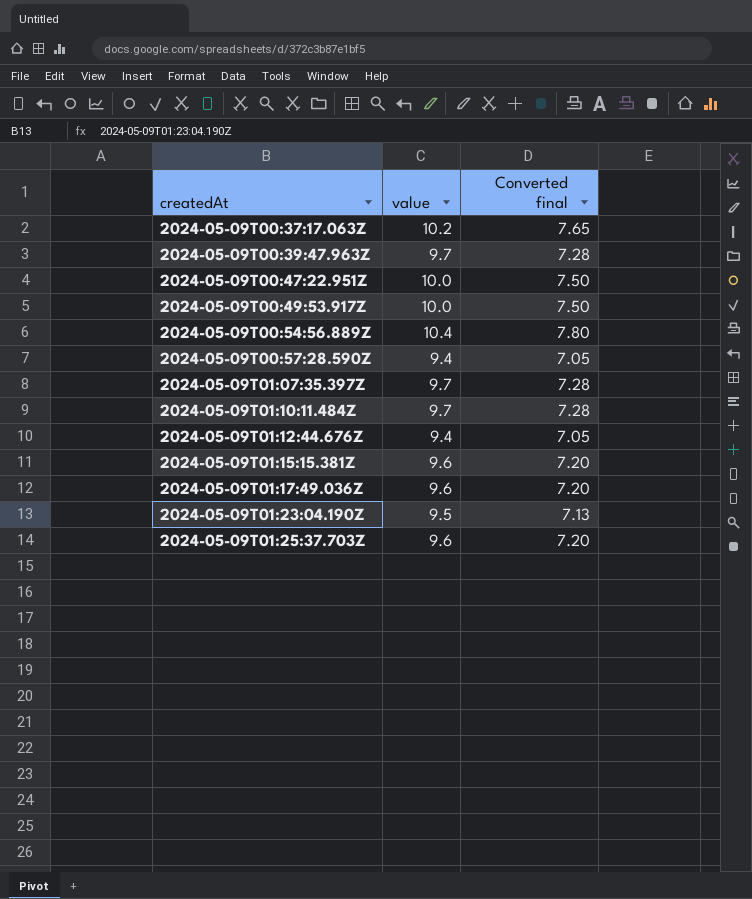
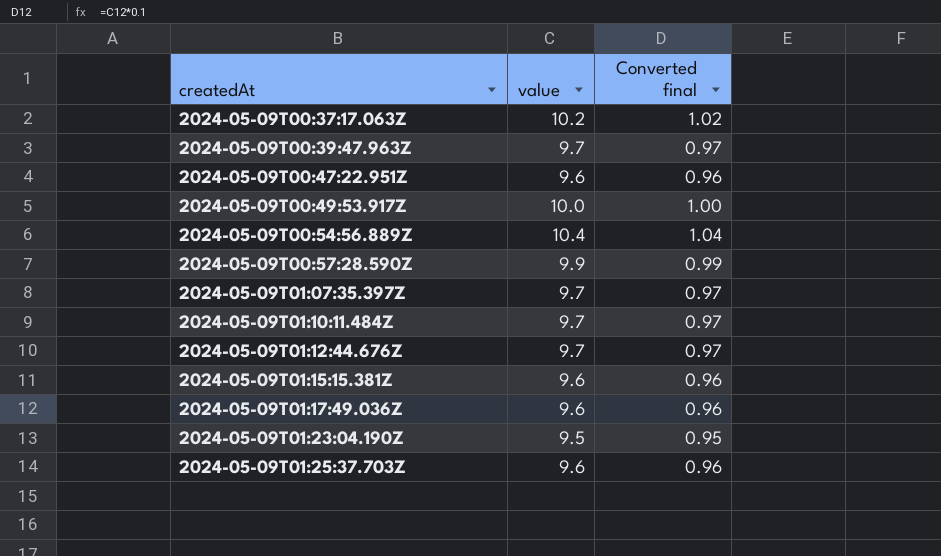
column Converted final | formula: [value] * 0.75 -> [value] * 0.1
2024-05-09T00:47:22.951Z | value: 10.0 -> 9.6
2024-05-09T00:57:28.590Z | value: 9.4 -> 9.9
2024-05-09T01:12:44.676Z | value: 9.4 -> 9.7

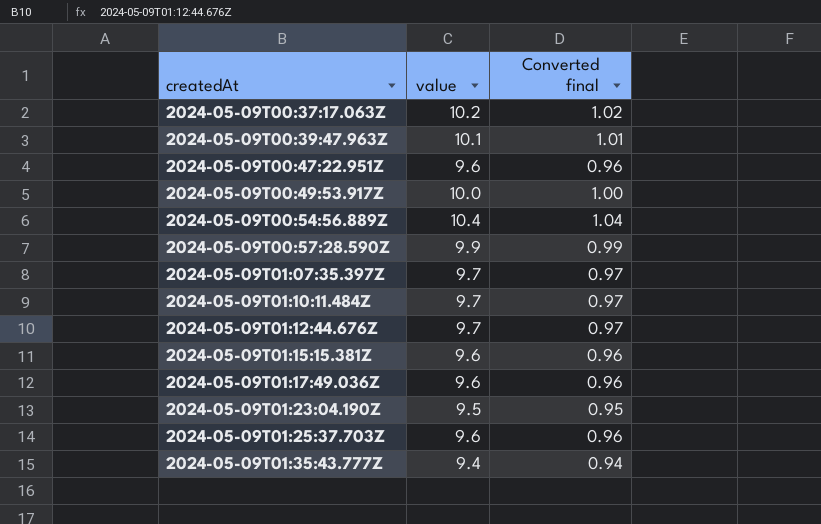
2024-05-09T00:39:47.963Z | value: 9.7 -> 10.1
2024-05-09T00:39:47.963Z | Converted final: 0.97 -> 1.01
row 2024-05-09T01:35:43.777Z: none -> 9.4 | 0.94

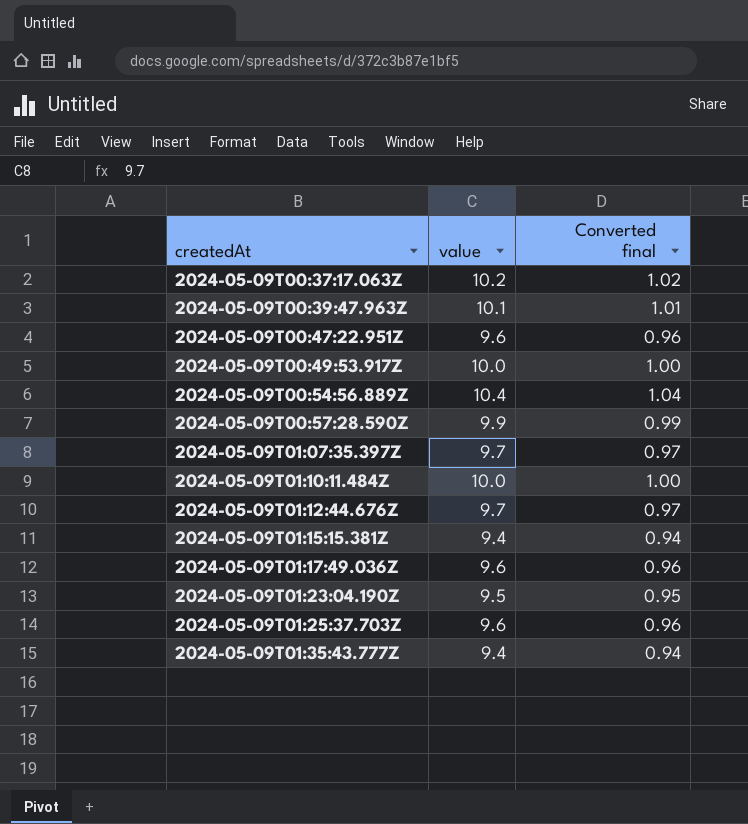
2024-05-09T01:10:11.484Z | value: 9.7 -> 10.0
2024-05-09T01:10:11.484Z | Converted final: 0.97 -> 1.00
2024-05-09T01:15:15.381Z | value: 9.6 -> 9.4
2024-05-09T01:15:15.381Z | Converted final: 0.96 -> 0.94

